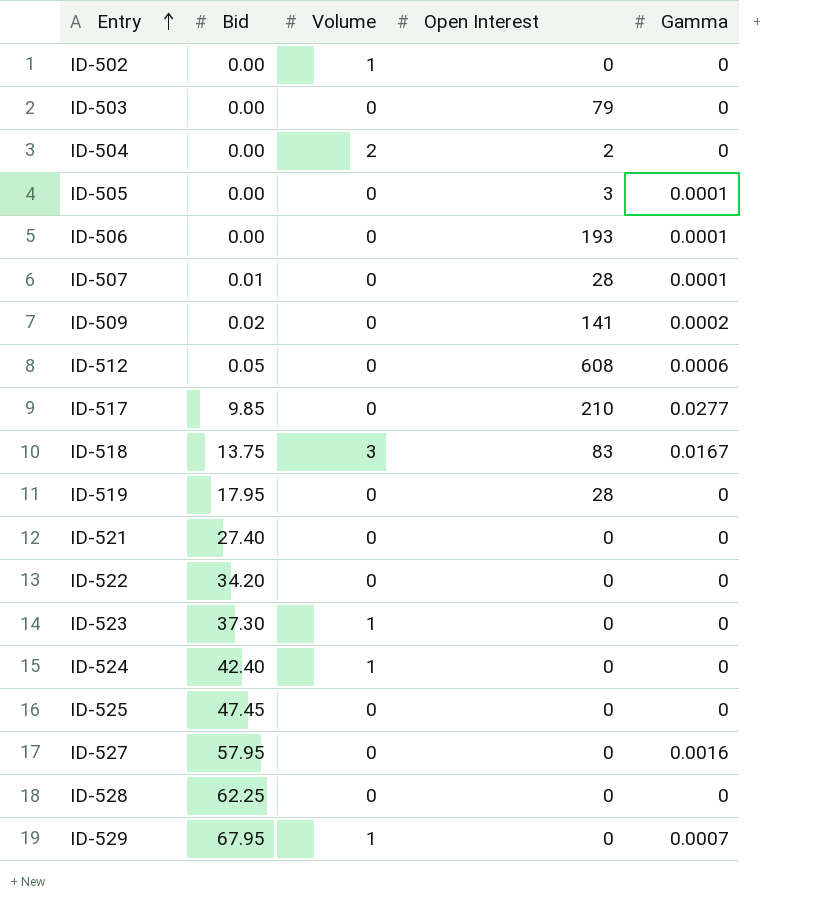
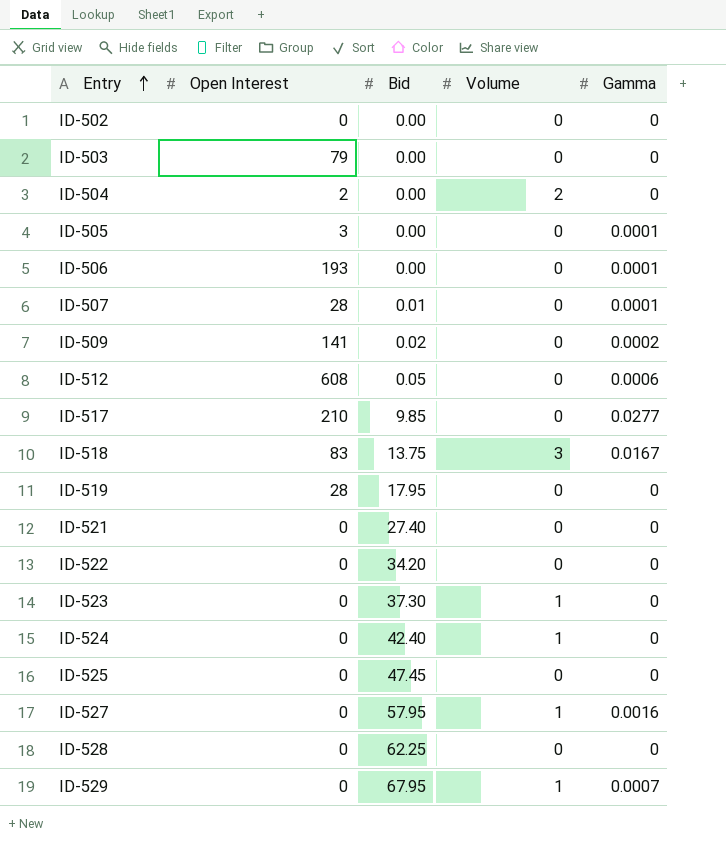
column Open Interest | position: 4 -> 2
ID-502 | Volume: 1 -> 0
ID-527 | Volume: 0 -> 1

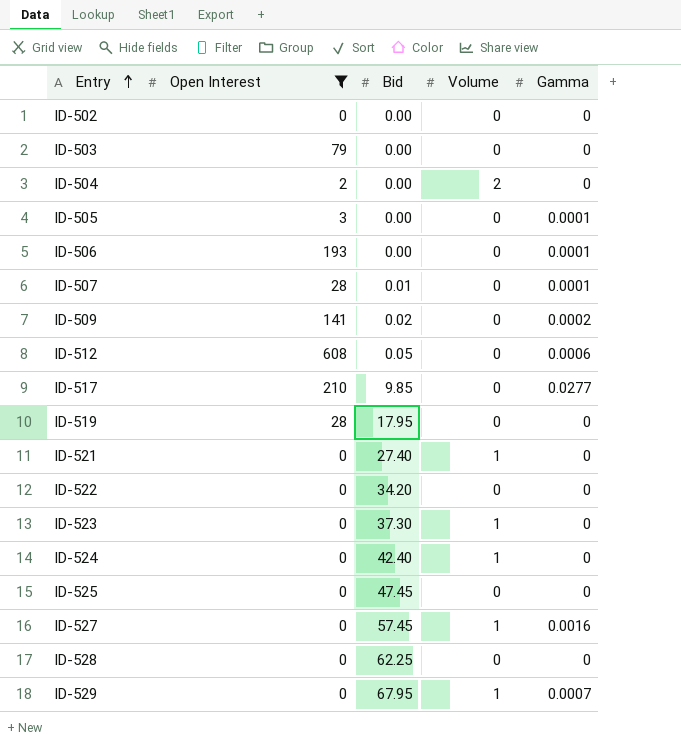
filter: none -> Open Interest != 83
ID-521 | Volume: 0 -> 1
ID-527 | Bid: 57.95 -> 57.45

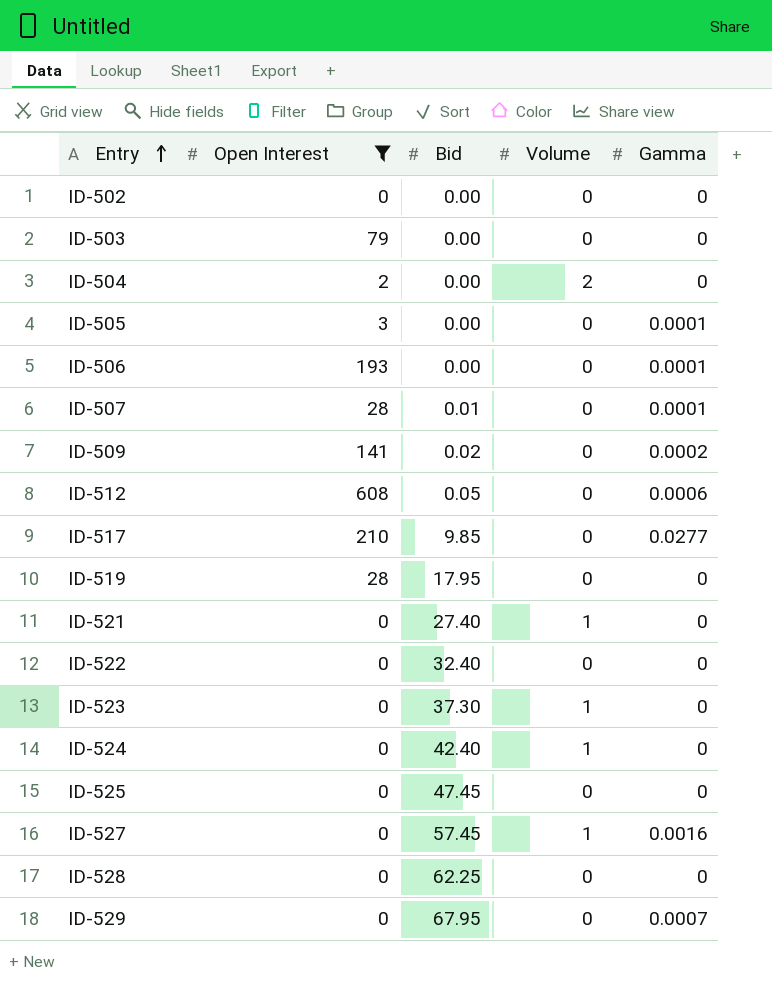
ID-522 | Bid: 34.20 -> 32.40
ID-529 | Volume: 1 -> 0

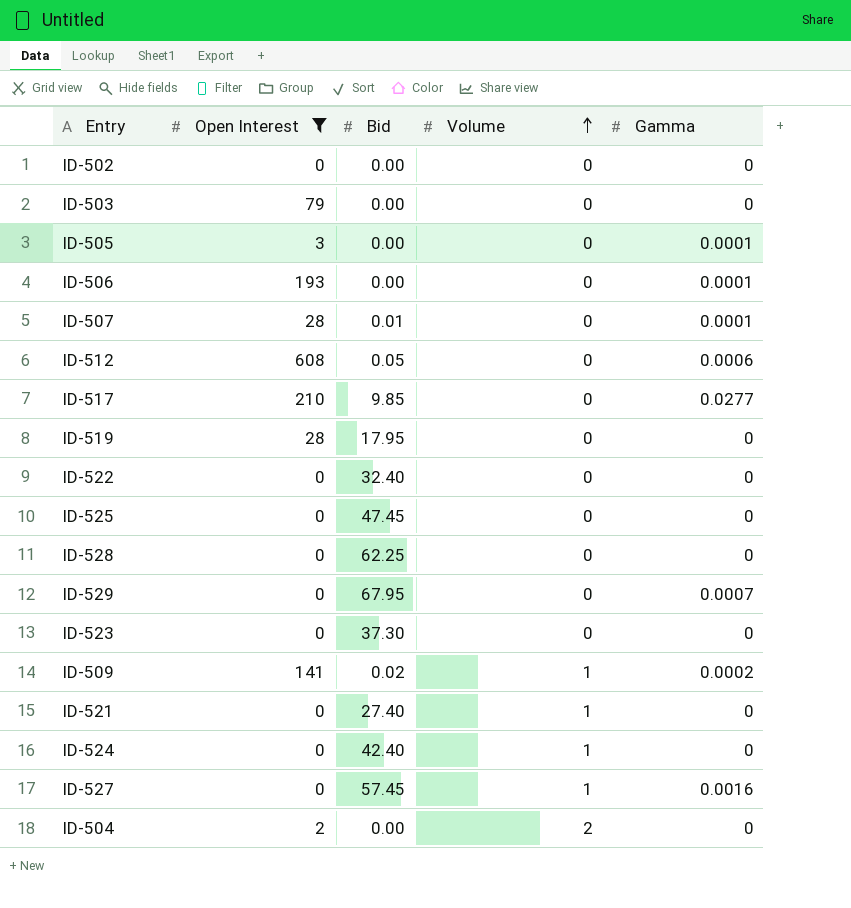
row order: Entry ascending -> Volume ascending
ID-523 | Volume: 1 -> 0
ID-509 | Volume: 0 -> 1

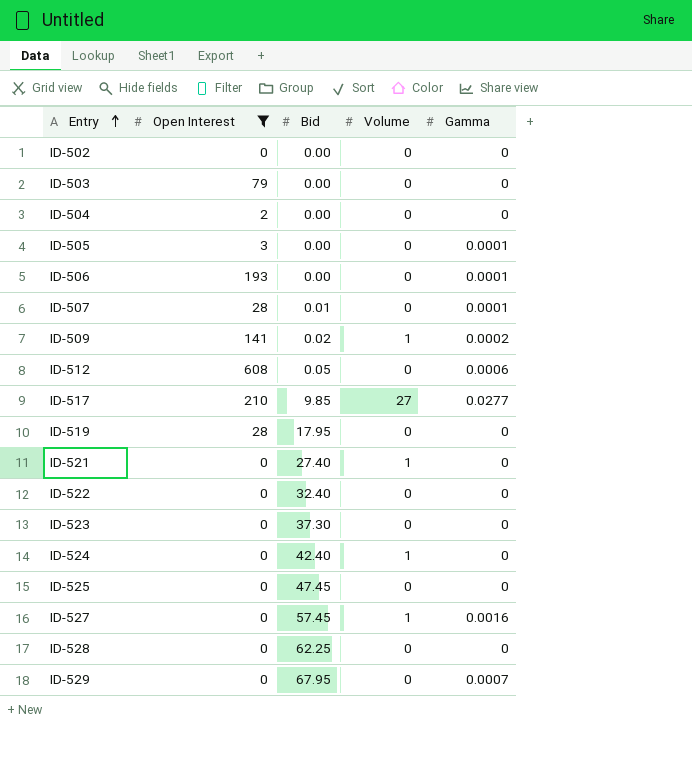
row order: Volume ascending -> Entry ascending
ID-504 | Volume: 2 -> 0
ID-517 | Volume: 0 -> 27

